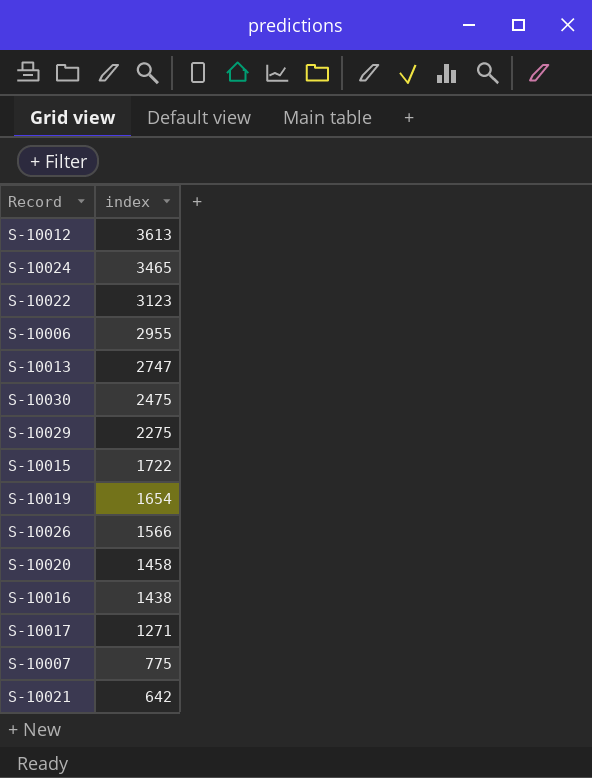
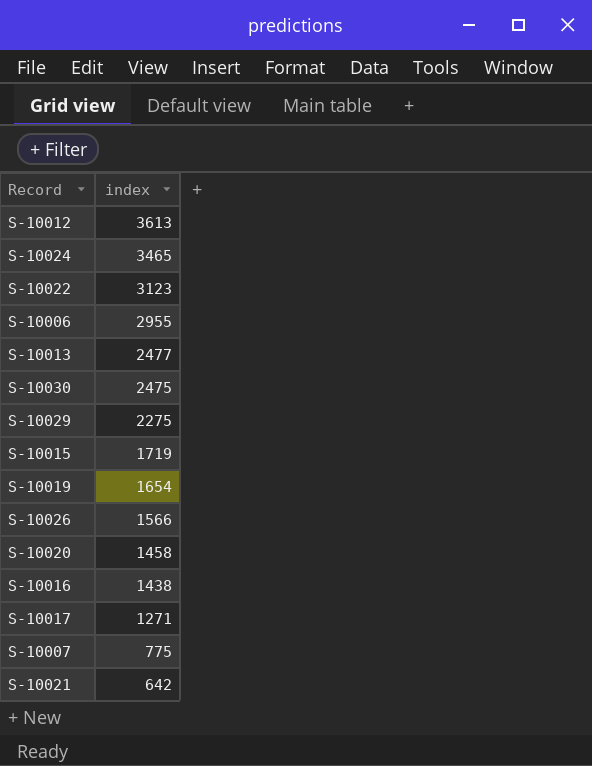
S-10013 | index: 2747 -> 2477
S-10015 | index: 1722 -> 1719

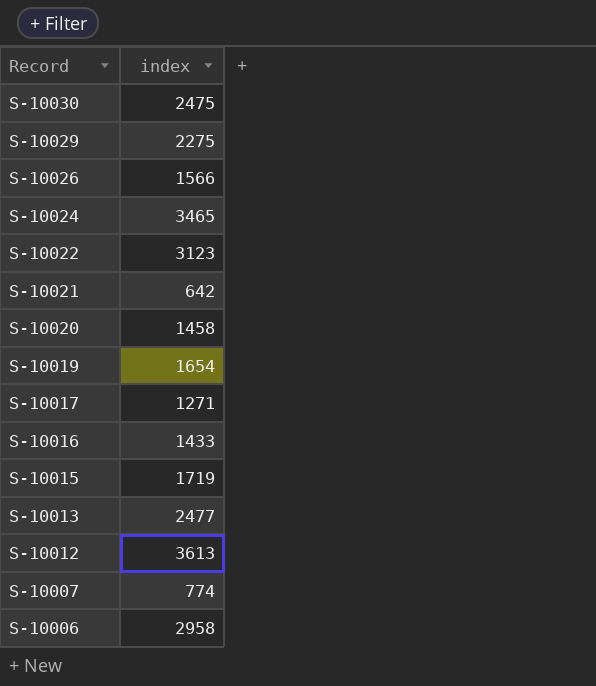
row order: index descending -> Record descending
S-10016 | index: 1438 -> 1433
S-10007 | index: 775 -> 774
S-10006 | index: 2955 -> 2958

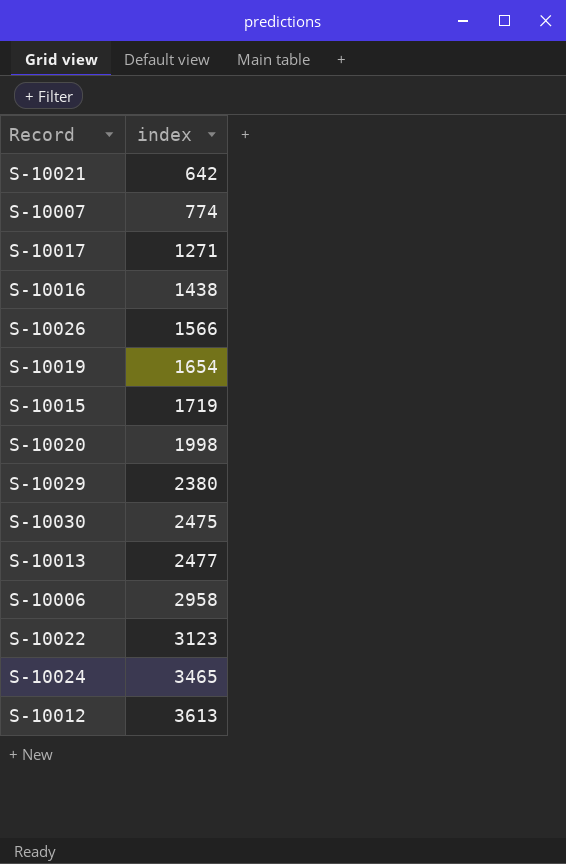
row order: Record descending -> index ascending
S-10016 | index: 1433 -> 1438
S-10020 | index: 1458 -> 1998
S-10029 | index: 2275 -> 2380

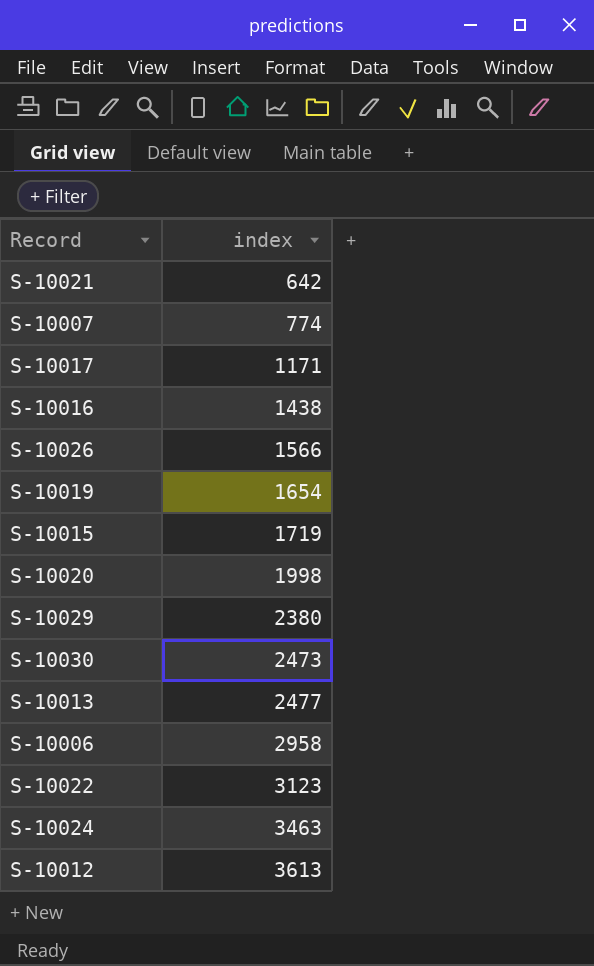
S-10017 | index: 1271 -> 1171
S-10030 | index: 2475 -> 2473
S-10024 | index: 3465 -> 3463

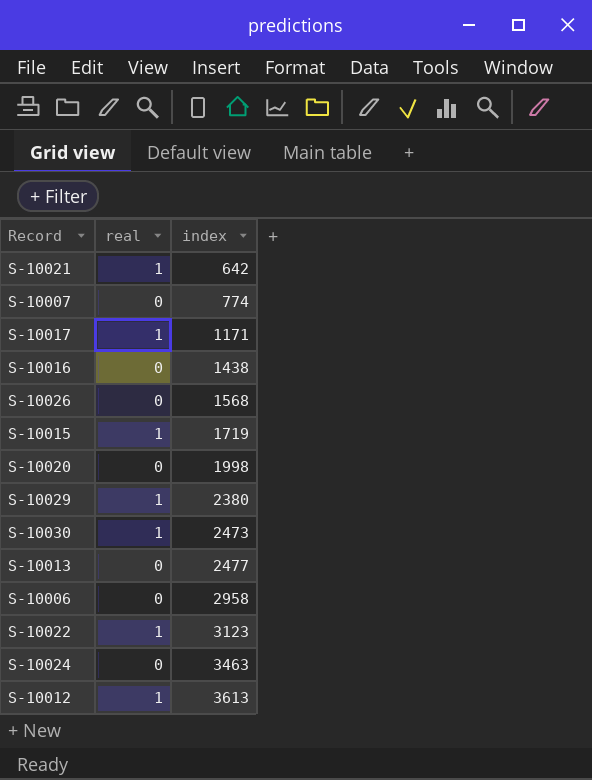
column real | position: none -> 2
row S-10019: 1654 -> none
S-10026 | index: 1566 -> 1568

